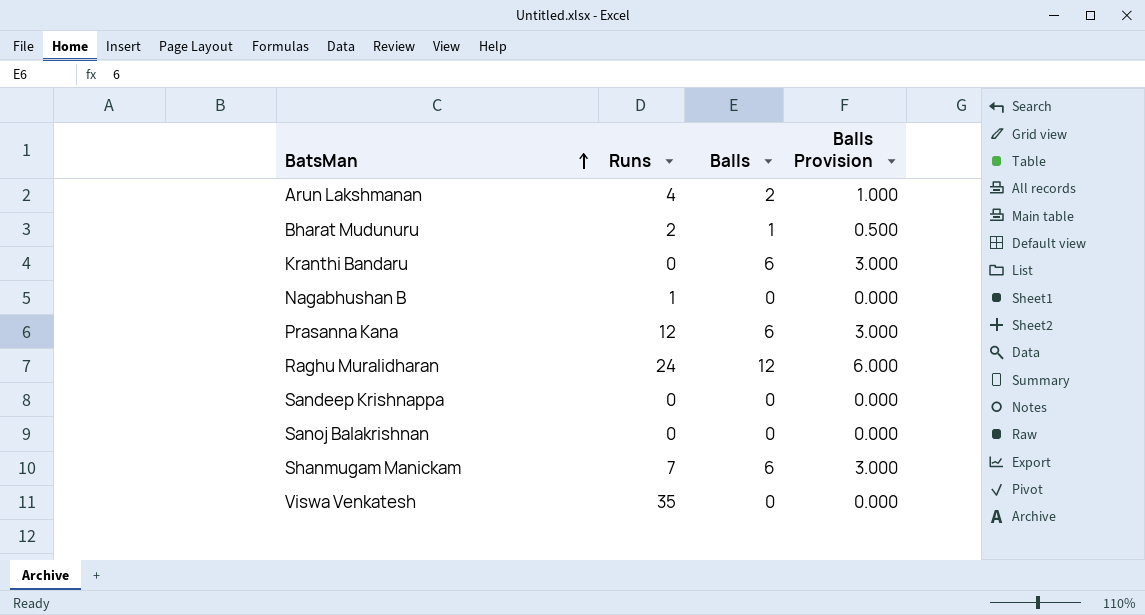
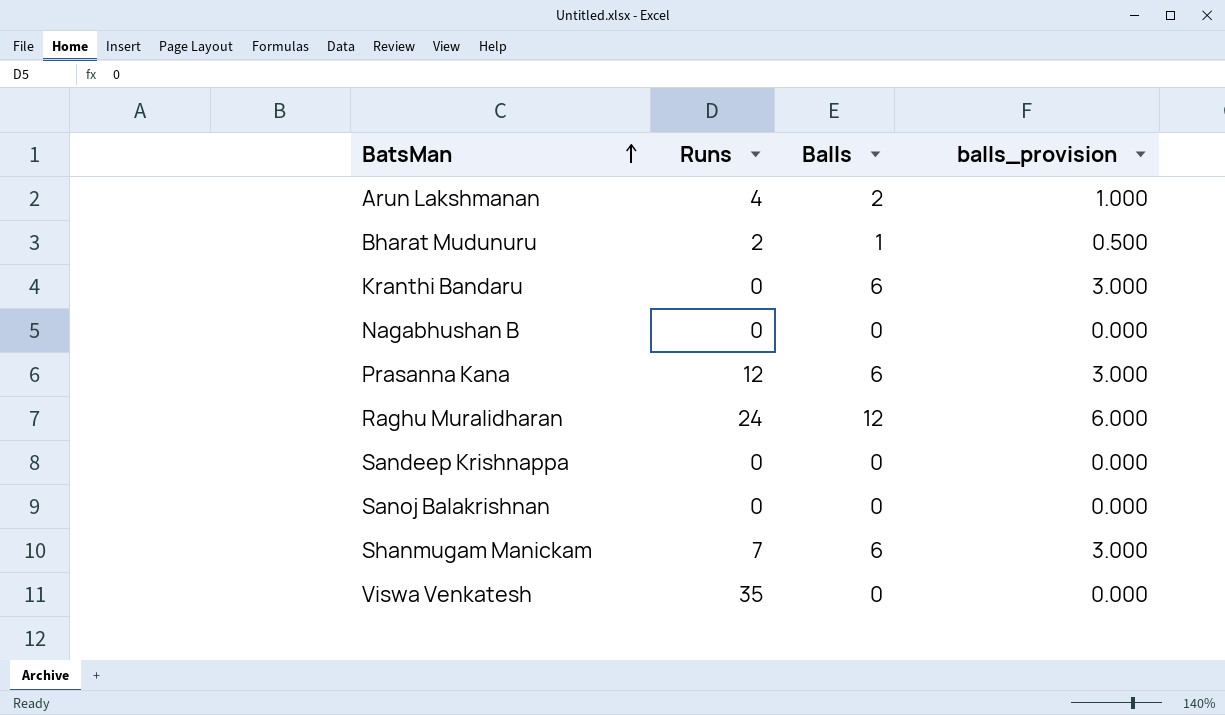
column name: Balls Provision -> balls_provision
Nagabhushan B | Runs: 1 -> 0

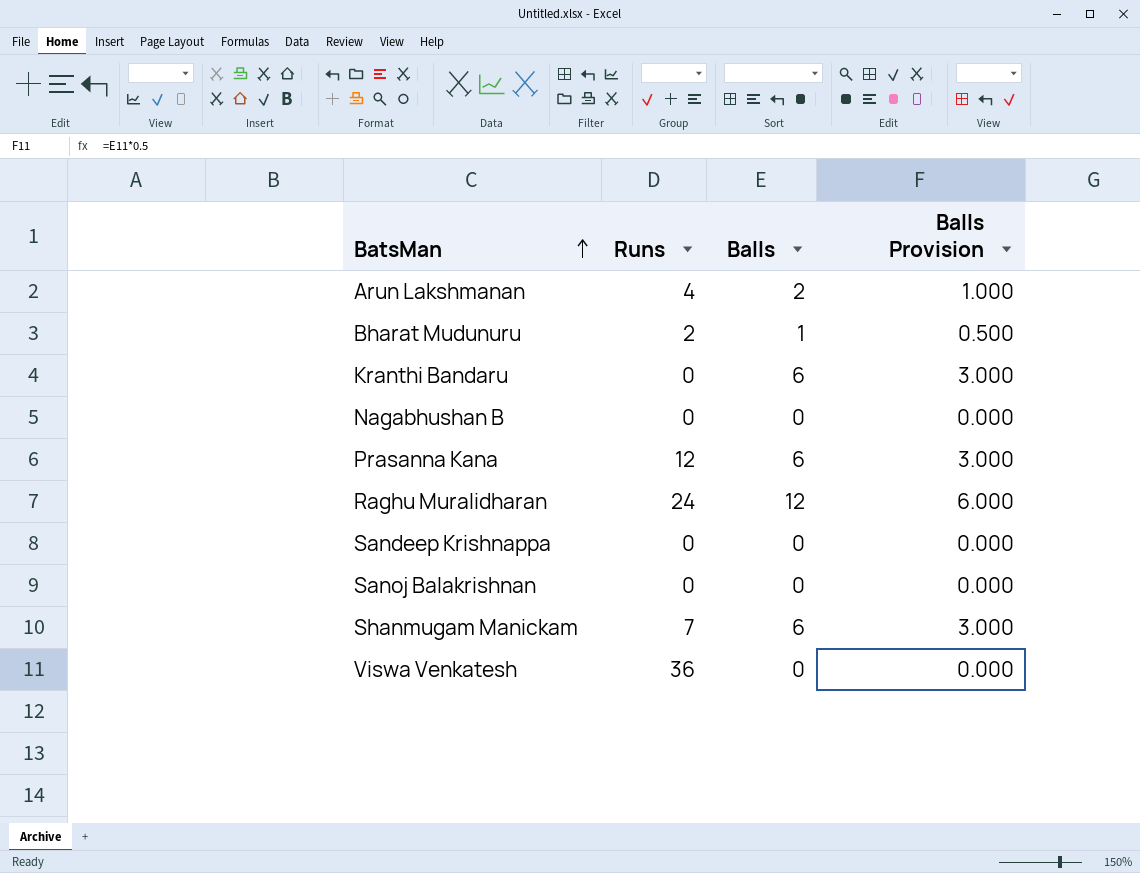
column name: balls_provision -> Balls Provision
Viswa Venkatesh | Runs: 35 -> 36

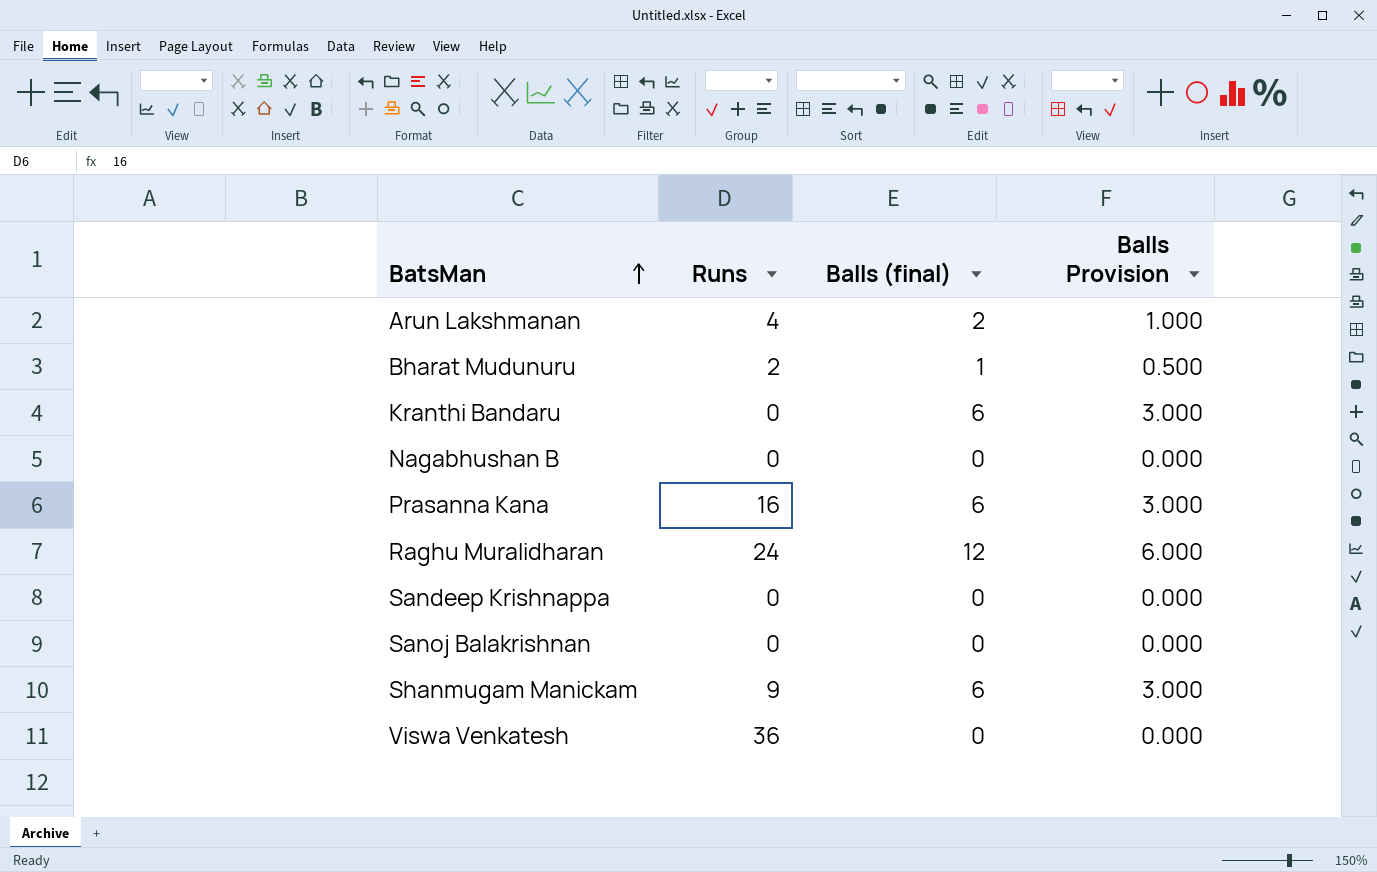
column name: Balls -> Balls (final)
Prasanna Kana | Runs: 12 -> 16
Shanmugam Manickam | Runs: 7 -> 9

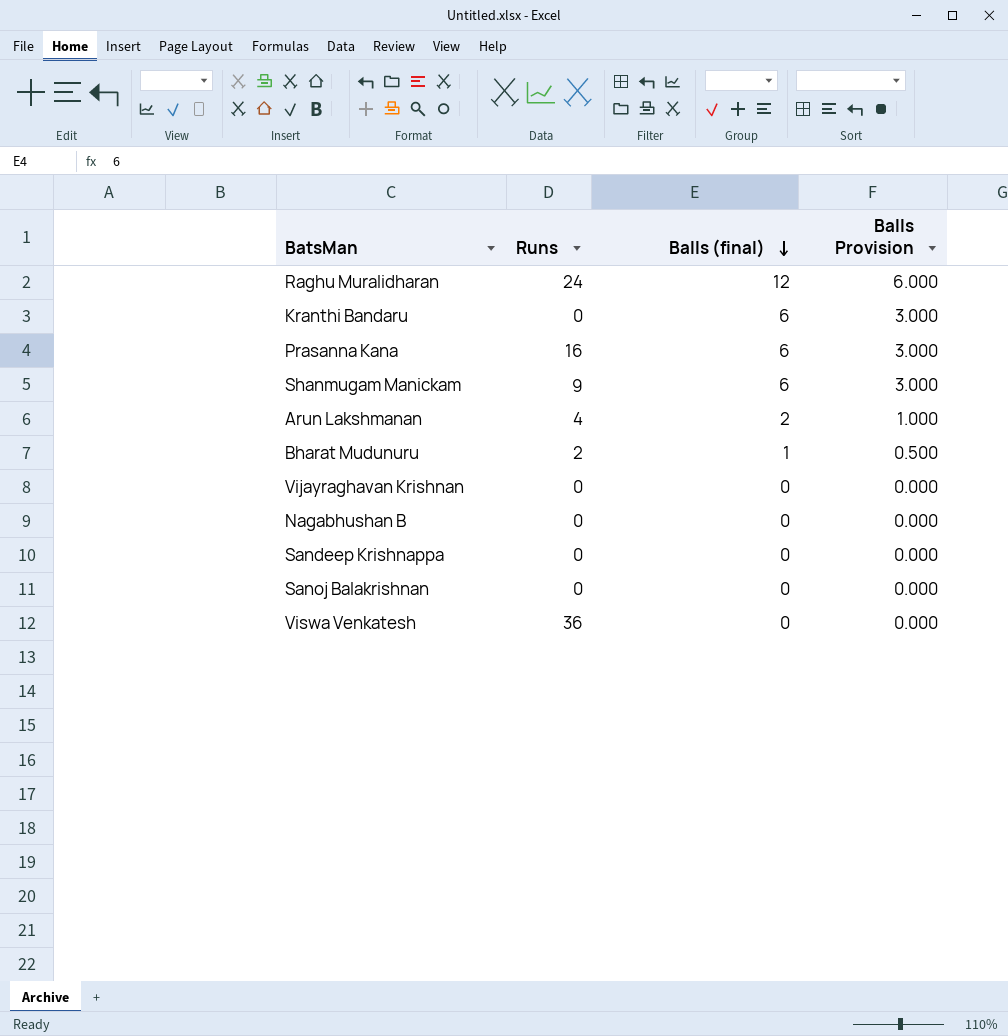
row order: BatsMan ascending -> Balls (final) descending
row Vijayraghavan Krishnan: none -> 0 | 0 | 0.000

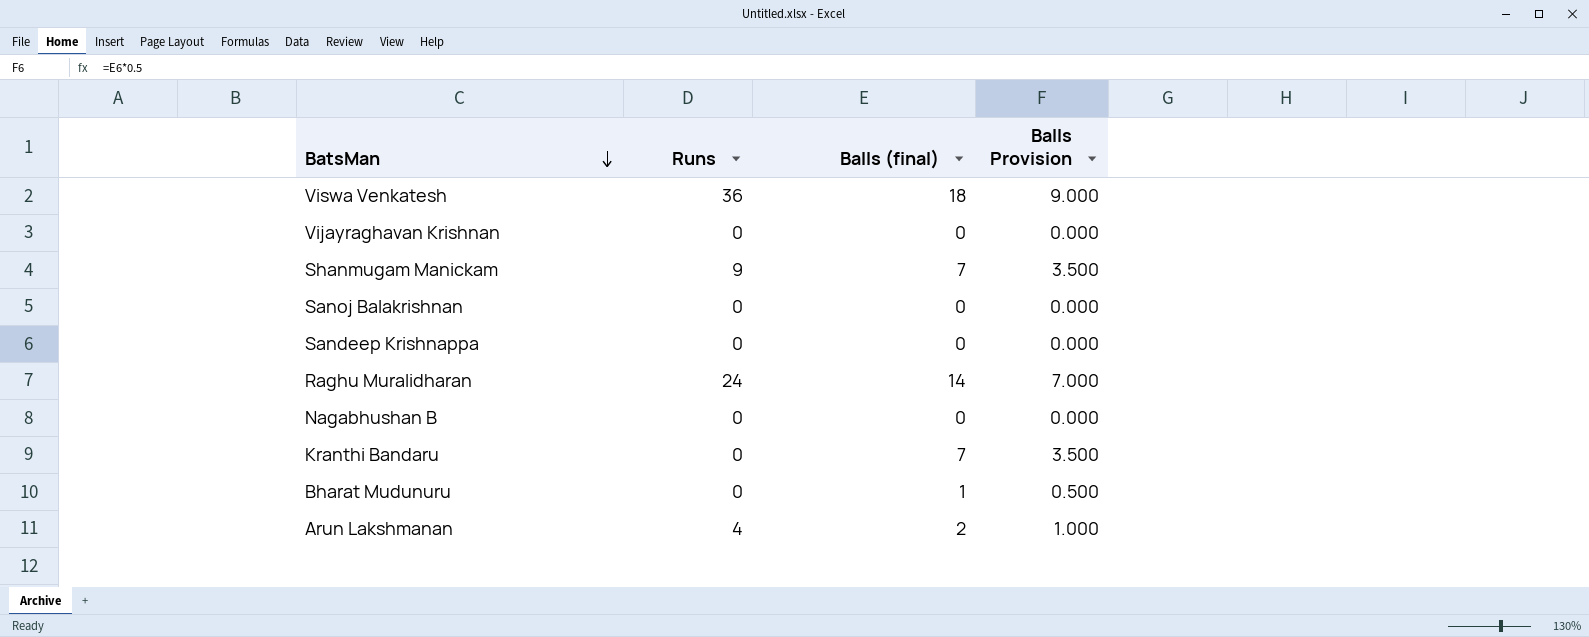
row order: Balls (final) descending -> BatsMan descending
row Prasanna Kana: 16 | 6 | 3.000 -> none
Viswa Venkatesh | Balls (final): 0 -> 18
Viswa Venkatesh | Balls Provision: 0.000 -> 9.000
Shanmugam Manickam | Balls (final): 6 -> 7
Shanmugam Manickam | Balls Provision: 3.000 -> 3.500
Raghu Muralidharan | Balls (final): 12 -> 14
Raghu Muralidharan | Balls Provision: 6.000 -> 7.000
Kranthi Bandaru | Balls (final): 6 -> 7
Kranthi Bandaru | Balls Provision: 3.000 -> 3.500
Bharat Mudunuru | Runs: 2 -> 0

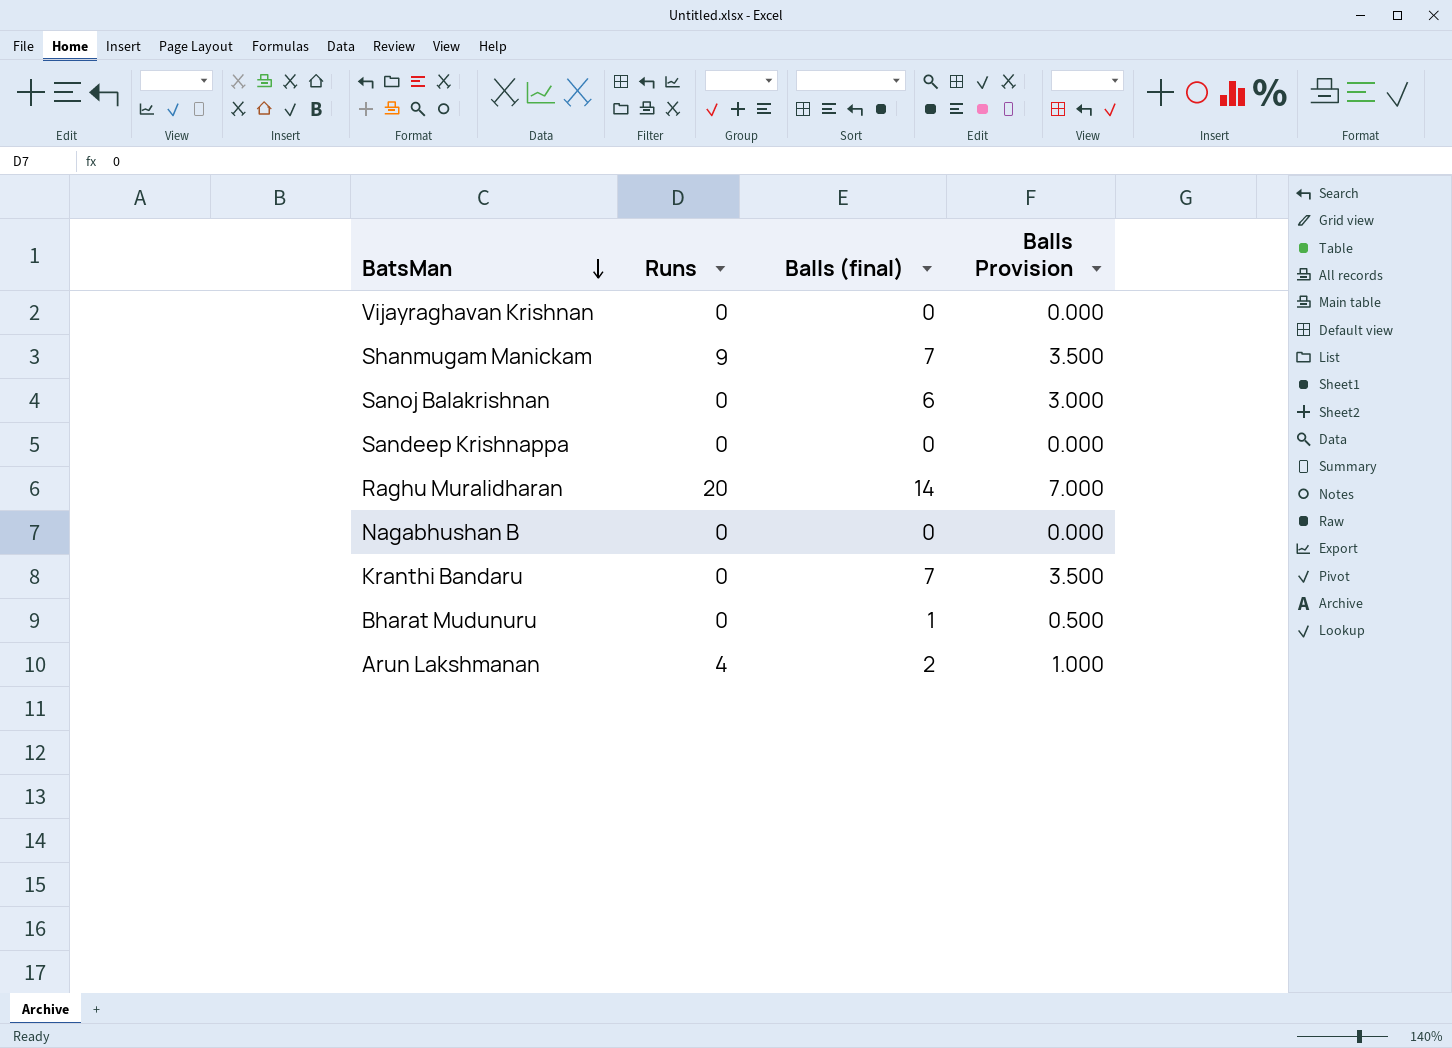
row Viswa Venkatesh: 36 | 18 | 9.000 -> none
Sanoj Balakrishnan | Balls (final): 0 -> 6
Sanoj Balakrishnan | Balls Provision: 0.000 -> 3.000
Raghu Muralidharan | Runs: 24 -> 20

